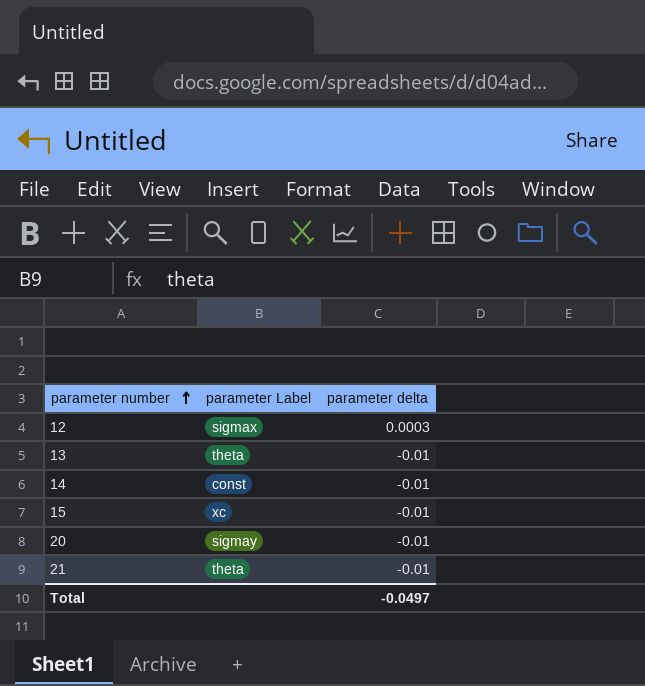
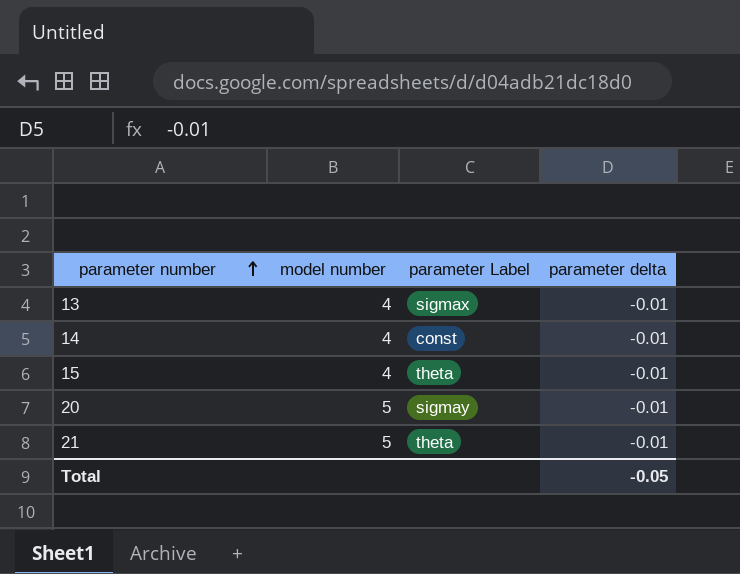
column model number | position: none -> 2
row 12: sigmax | 0.0003 -> none
13 | parameter Label: theta -> sigmax
15 | parameter Label: xc -> theta
Total | parameter delta: -0.0497 -> -0.05

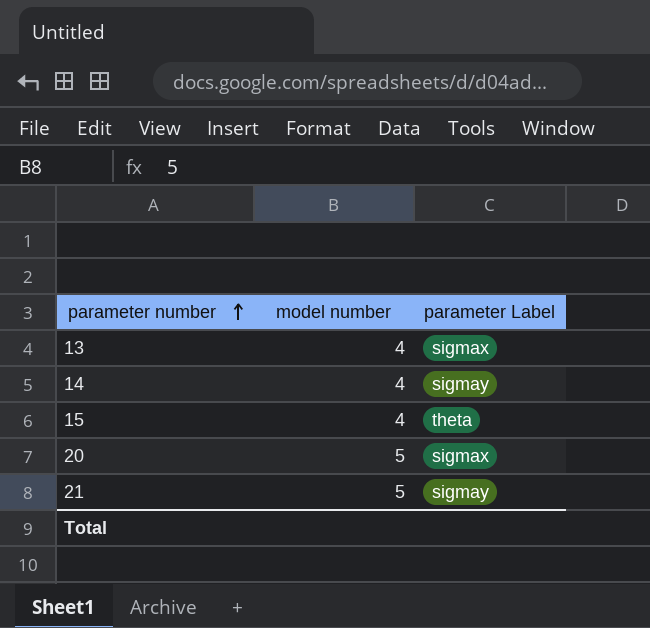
column parameter delta | position: 4 -> none
14 | parameter Label: const -> sigmay
20 | parameter Label: sigmay -> sigmax
21 | parameter Label: theta -> sigmay

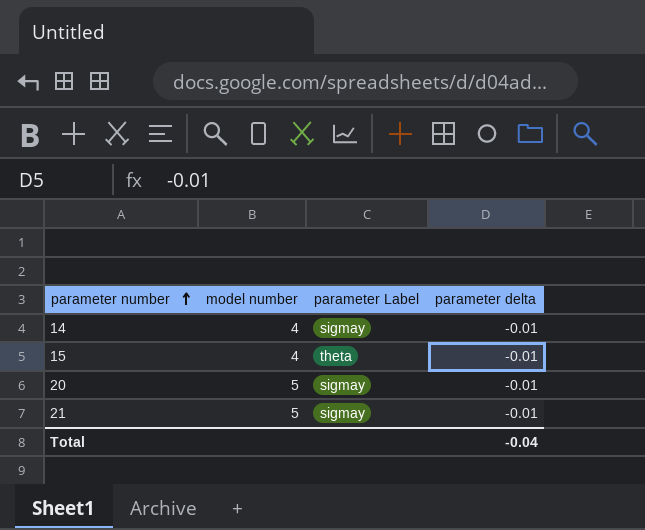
column parameter delta | position: none -> 4
row 13: 4 | sigmax -> none
20 | parameter Label: sigmax -> sigmay

